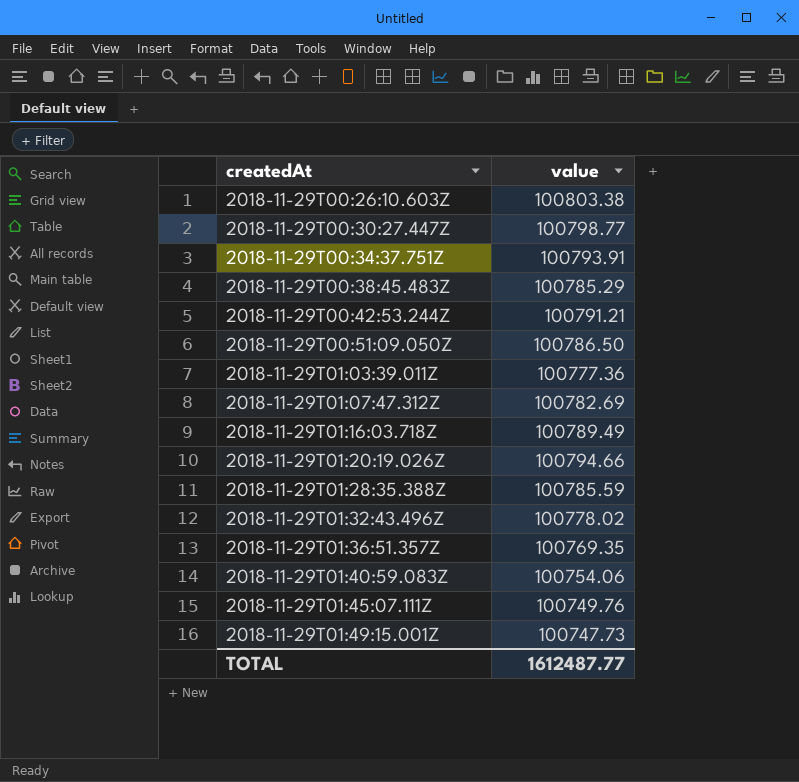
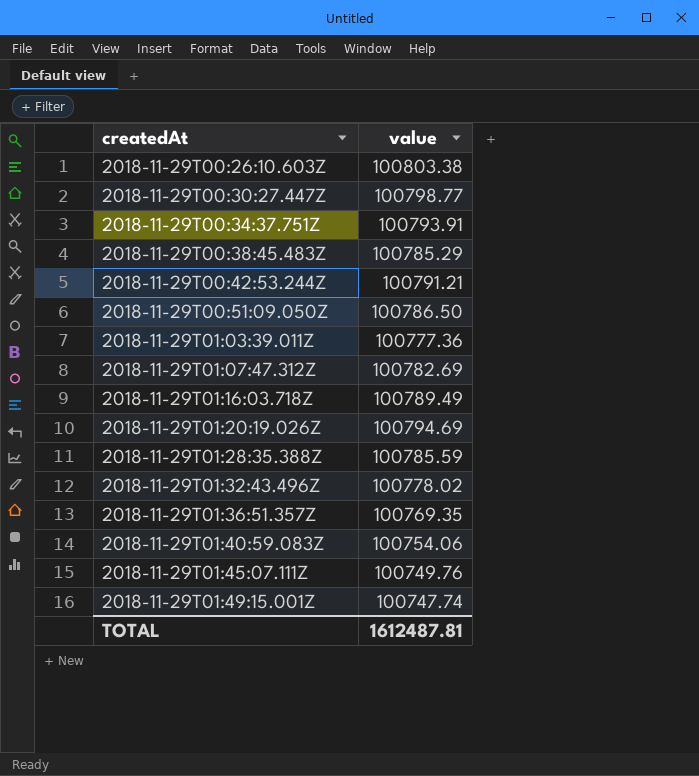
2018-11-29T01:20:19.026Z | value: 100794.66 -> 100794.69
2018-11-29T01:49:15.001Z | value: 100747.73 -> 100747.74
TOTAL | value: 1612487.77 -> 1612487.81

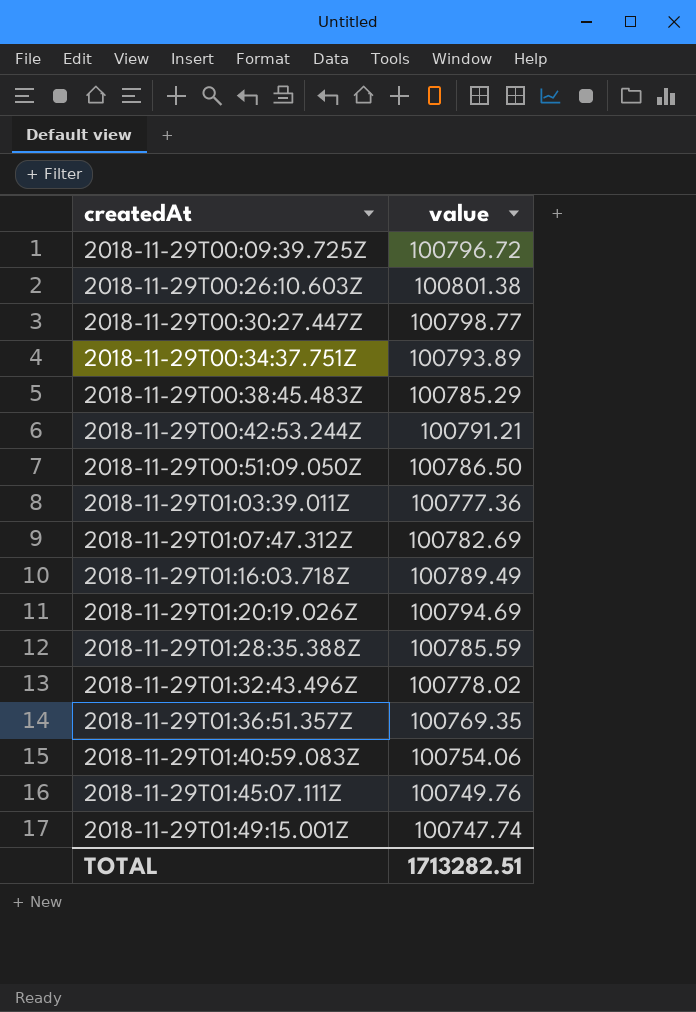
row 2018-11-29T00:09:39.725Z: none -> 100796.72
2018-11-29T00:26:10.603Z | value: 100803.38 -> 100801.38
2018-11-29T00:34:37.751Z | value: 100793.91 -> 100793.89
TOTAL | value: 1612487.81 -> 1713282.51

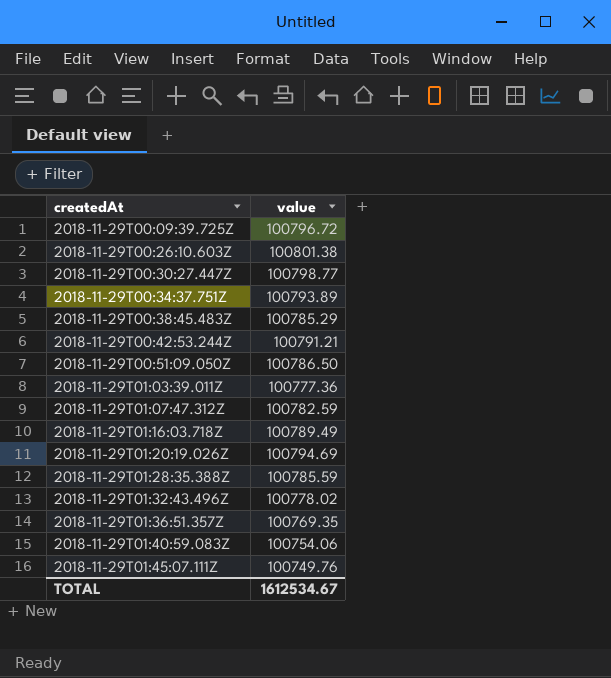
row 2018-11-29T01:49:15.001Z: 100747.74 -> none
2018-11-29T01:07:47.312Z | value: 100782.69 -> 100782.59
TOTAL | value: 1713282.51 -> 1612534.67

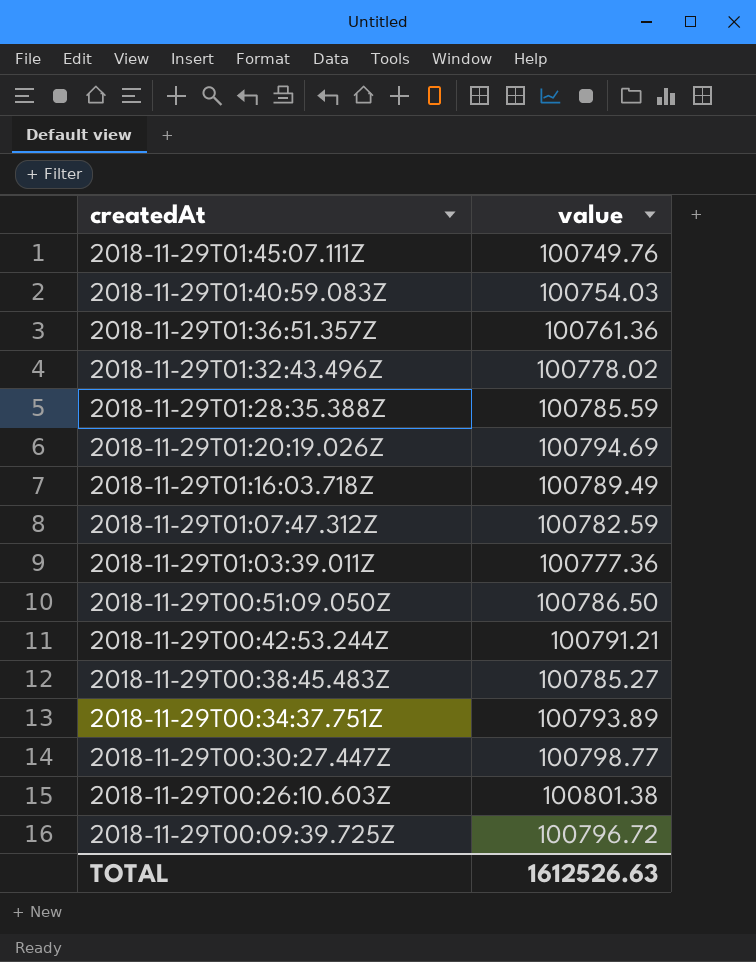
row order: createdAt ascending -> createdAt descending
2018-11-29T01:40:59.083Z | value: 100754.06 -> 100754.03
2018-11-29T01:36:51.357Z | value: 100769.35 -> 100761.36
2018-11-29T00:38:45.483Z | value: 100785.29 -> 100785.27
TOTAL | value: 1612534.67 -> 1612526.63

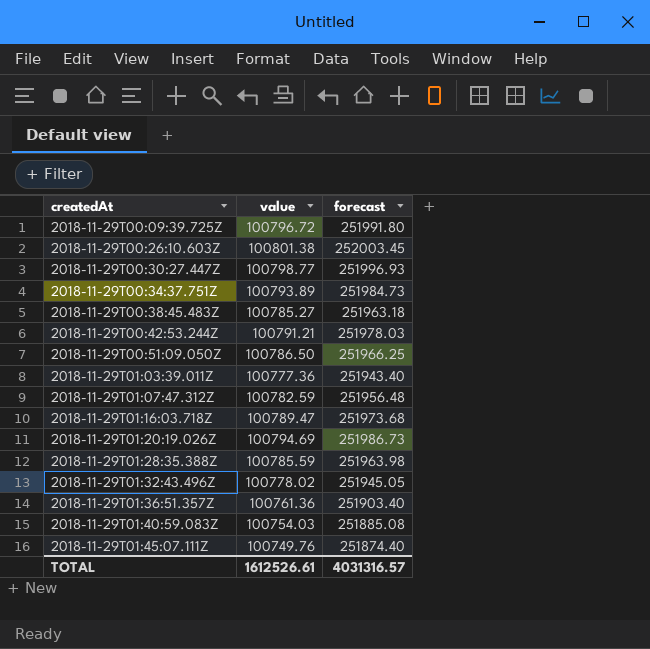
row order: createdAt descending -> createdAt ascending
column forecast | formula: none -> [value] * 2.5
2018-11-29T01:16:03.718Z | value: 100789.49 -> 100789.47
TOTAL | value: 1612526.63 -> 1612526.61

